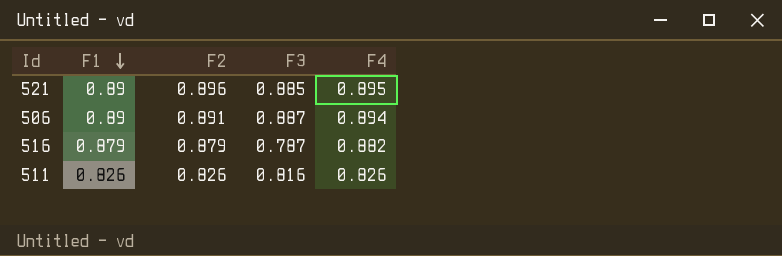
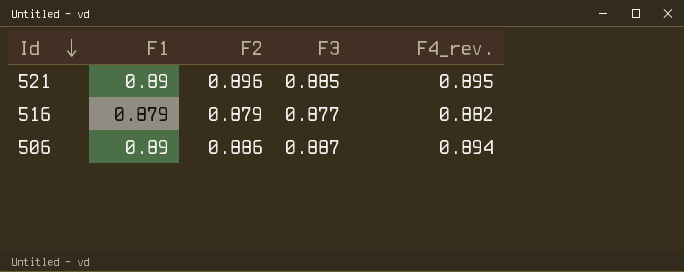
row order: F1 descending -> Id descending
column name: F4 -> F4_rev.
row 511: 0.826 | 0.826 | 0.816 | 0.826 -> none
516 | F3: 0.787 -> 0.877
506 | F2: 0.891 -> 0.886

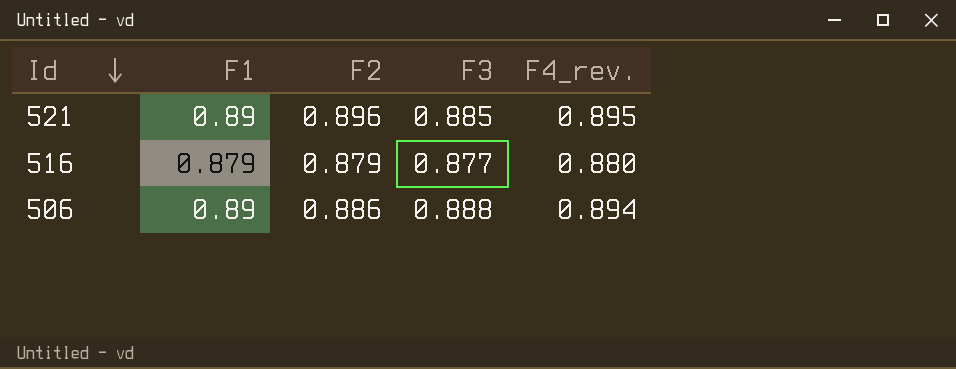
516 | F4_rev.: 0.882 -> 0.880
506 | F3: 0.887 -> 0.888

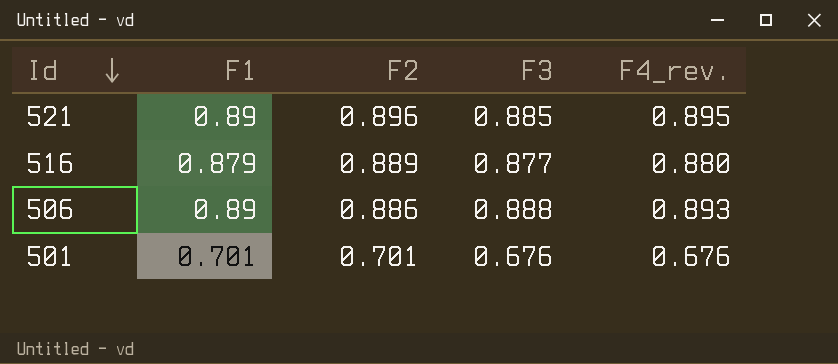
516 | F2: 0.879 -> 0.889
506 | F4_rev.: 0.894 -> 0.893
row 501: none -> 0.701 | 0.701 | 0.676 | 0.676

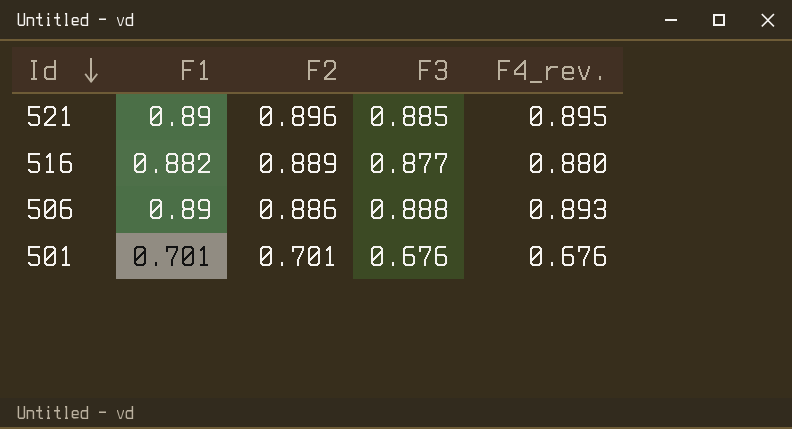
516 | F1: 0.879 -> 0.882

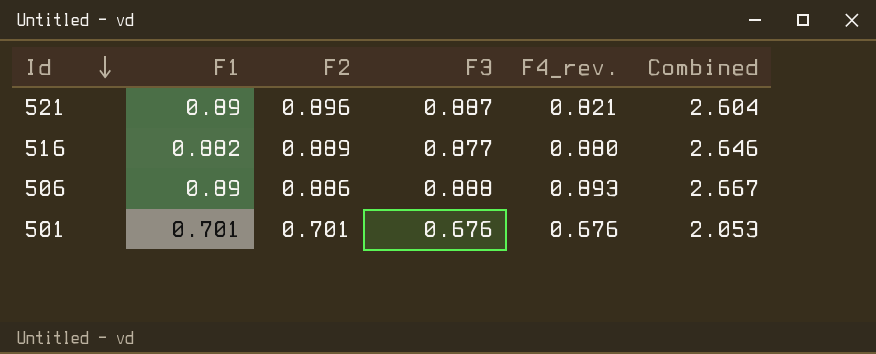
column Combined | formula: none -> [F2] + [F3] + [F4_rev.]
521 | F3: 0.885 -> 0.887
521 | F4_rev.: 0.895 -> 0.821

